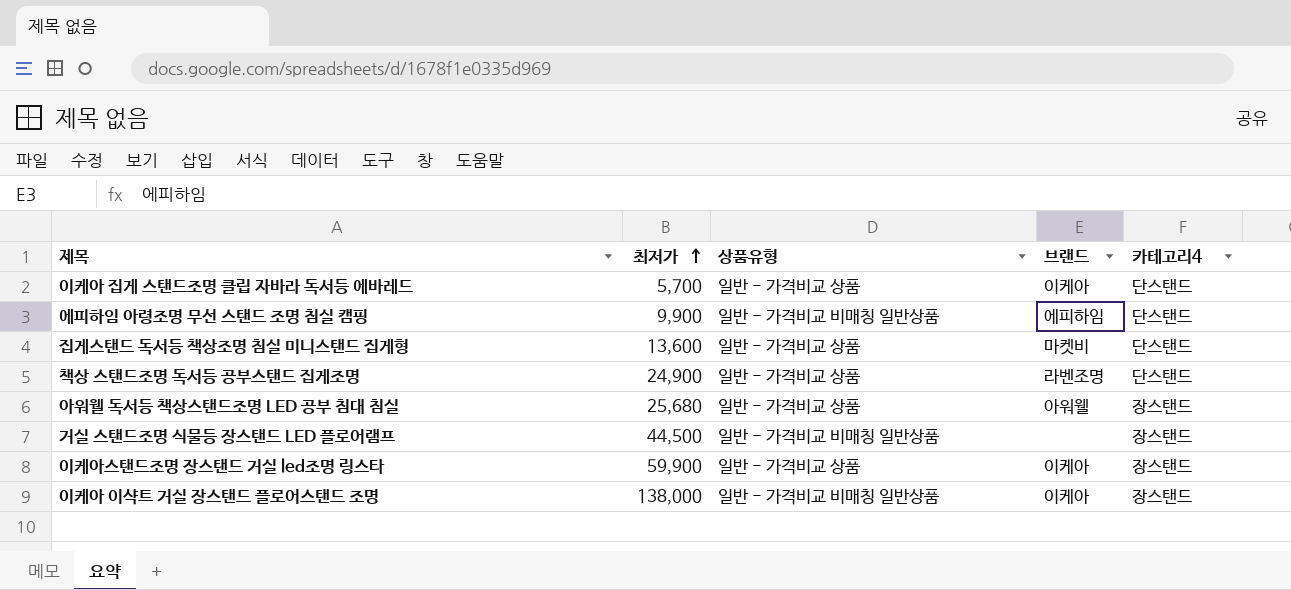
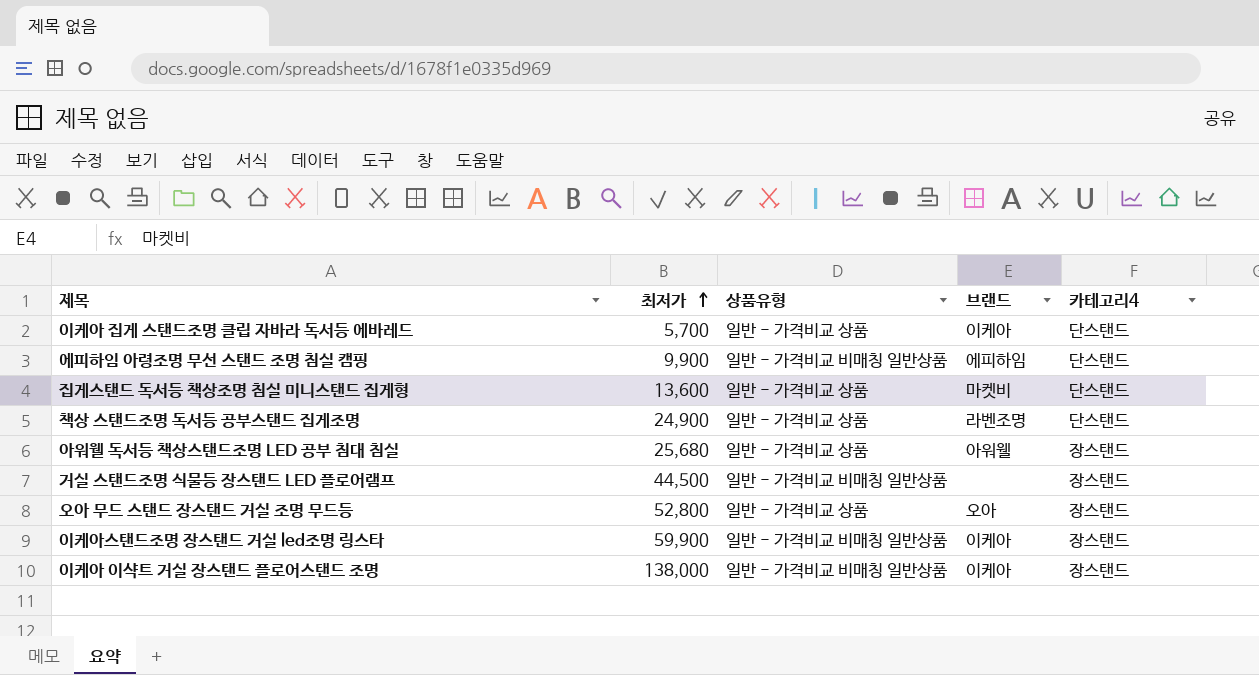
row 오아 무드 스탠드 장스탠드 거실 조명 무드등: none -> 52,800 | 일반 - 가격비교 상품 | 오아 | 장스탠드
이케아스탠드조명 장스탠드 거실 led조명 링스타 | 상품유형: 일반 - 가격비교 상품 -> 일반 - 가격비교 비매칭 일반상품

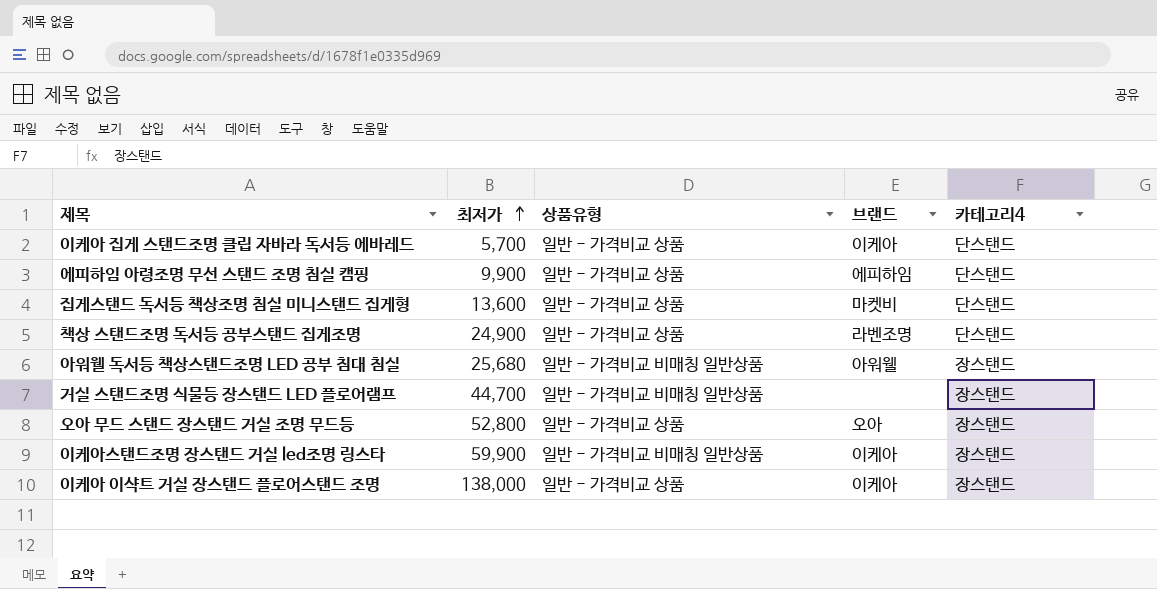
에피하임 아령조명 무선 스탠드 조명 침실 캠핑 | 상품유형: 일반 - 가격비교 비매칭 일반상품 -> 일반 - 가격비교 상품
아워웰 독서등 책상스탠드조명 LED 공부 침대 침실 | 상품유형: 일반 - 가격비교 상품 -> 일반 - 가격비교 비매칭 일반상품
거실 스탠드조명 식물등 장스탠드 LED 플로어램프 | 최저가: 44,500 -> 44,700
이케아 이샥트 거실 장스탠드 플로어스탠드 조명 | 상품유형: 일반 - 가격비교 비매칭 일반상품 -> 일반 - 가격비교 상품

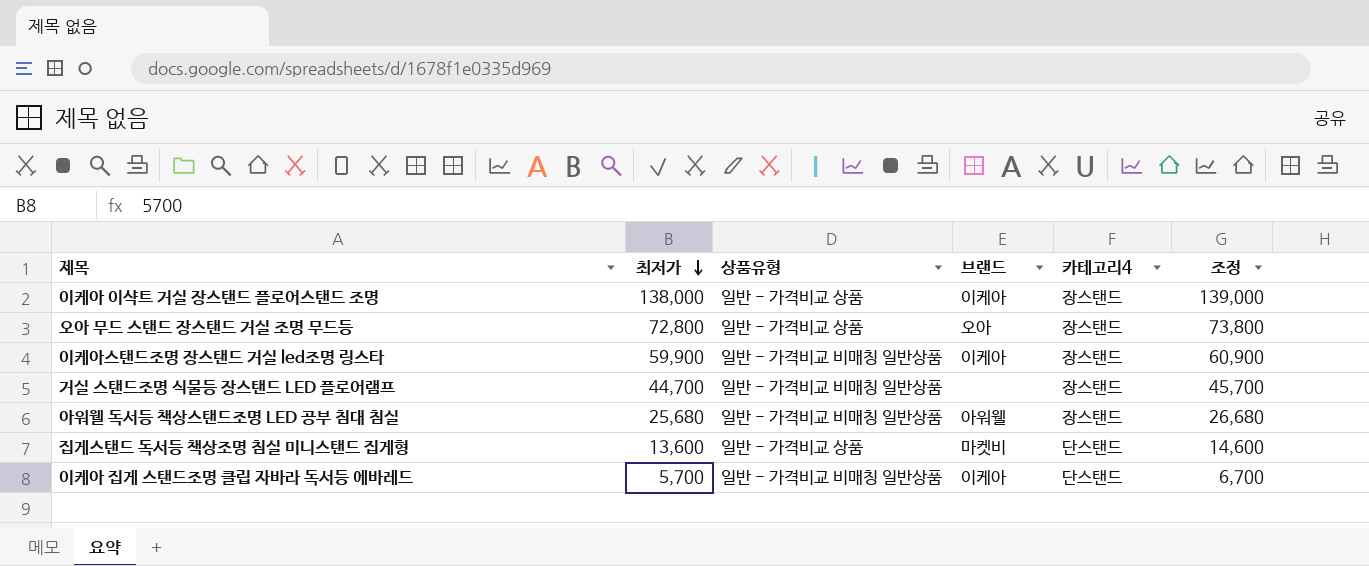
row order: 최저가 ascending -> 최저가 descending
column 조정 | formula: none -> [최저가] + 1000
row 에피하임 아령조명 무선 스탠드 조명 침실 캠핑: 9,900 | 일반 - 가격비교 상품 | 에피하임 | 단스탠드 -> none
row 책상 스탠드조명 독서등 공부스탠드 집게조명: 24,900 | 일반 - 가격비교 상품 | 라벤조명 | 단스탠드 -> none
오아 무드 스탠드 장스탠드 거실 조명 무드등 | 최저가: 52,800 -> 72,800
이케아 집게 스탠드조명 클립 자바라 독서등 에바레드 | 상품유형: 일반 - 가격비교 상품 -> 일반 - 가격비교 비매칭 일반상품

